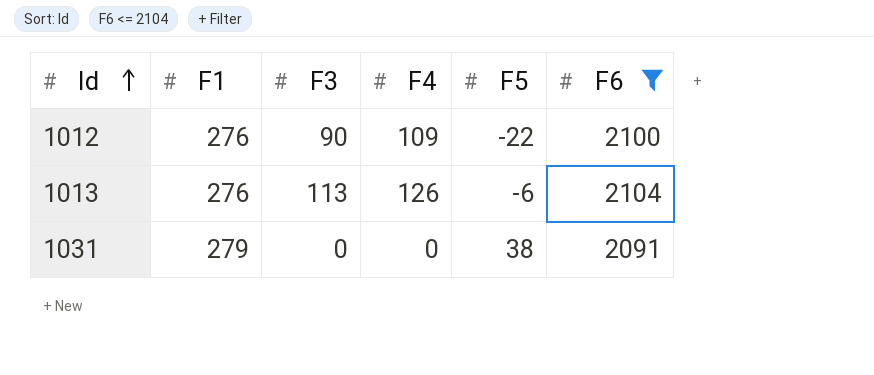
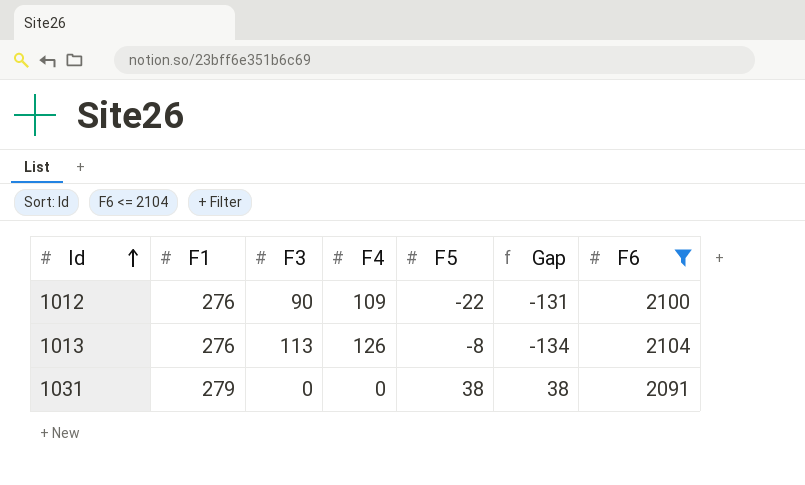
column Gap | formula: none -> [F5] - [F4]
1013 | F5: -6 -> -8

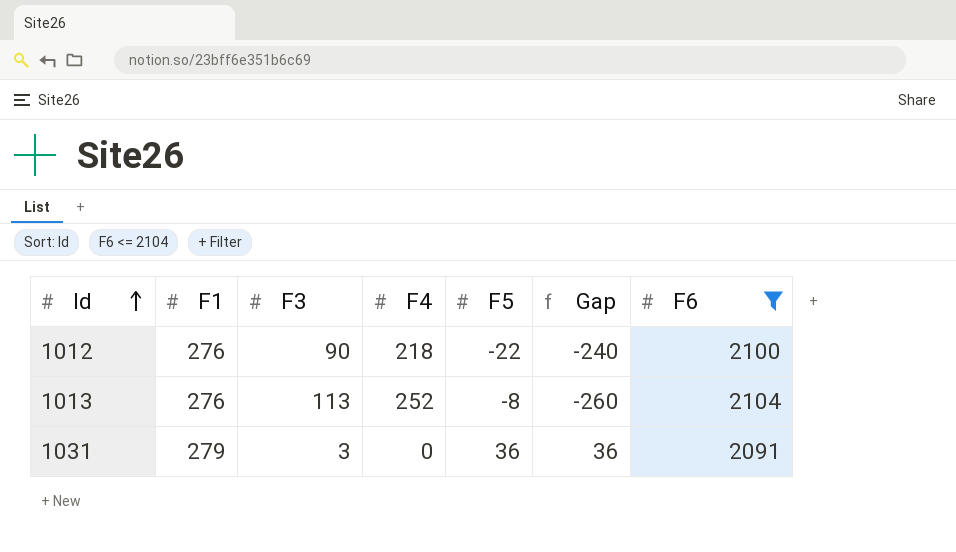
1012 | F4: 109 -> 218
1012 | Gap: -131 -> -240
1013 | F4: 126 -> 252
1013 | Gap: -134 -> -260
1031 | F3: 0 -> 3
1031 | F5: 38 -> 36
1031 | Gap: 38 -> 36

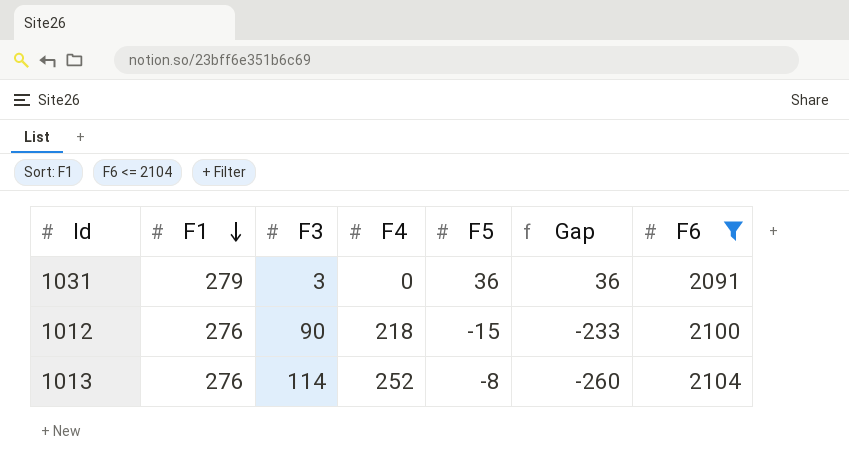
row order: Id ascending -> F1 descending
1012 | F5: -22 -> -15
1012 | Gap: -240 -> -233
1013 | F3: 113 -> 114

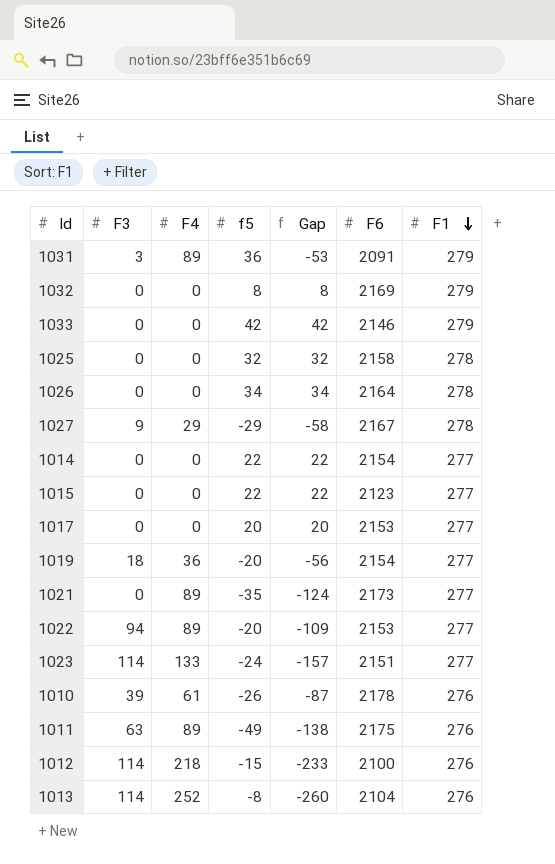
filter: F6 <= 2104 -> none
column name: F5 -> f5
column F1 | position: 2 -> 7
1031 | F4: 0 -> 89
1031 | Gap: 36 -> -53
1012 | F3: 90 -> 114

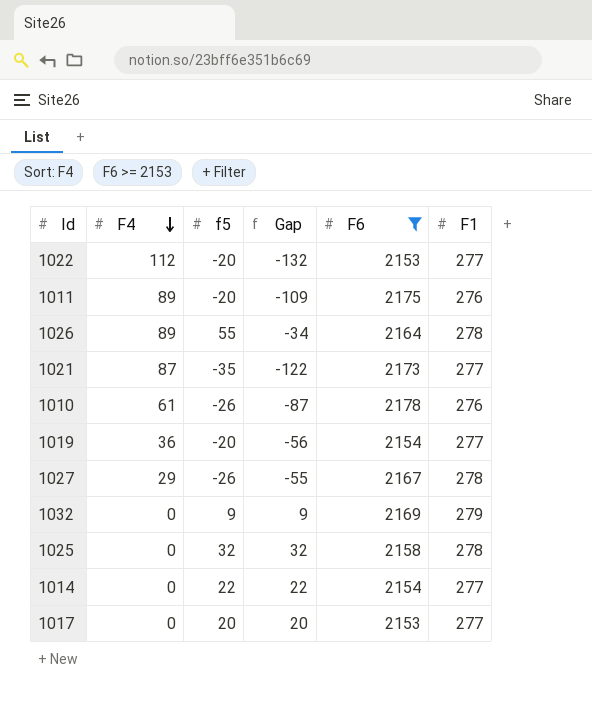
filter: none -> F6 >= 2153
row order: F1 descending -> F4 descending
column F3 | position: 2 -> none
1022 | F4: 89 -> 112
1022 | Gap: -109 -> -132
1011 | f5: -49 -> -20
1011 | Gap: -138 -> -109
1026 | F4: 0 -> 89
1026 | f5: 34 -> 55
1026 | Gap: 34 -> -34
1021 | F4: 89 -> 87
1021 | Gap: -124 -> -122
1027 | f5: -29 -> -26
1027 | Gap: -58 -> -55
1032 | f5: 8 -> 9
1032 | Gap: 8 -> 9

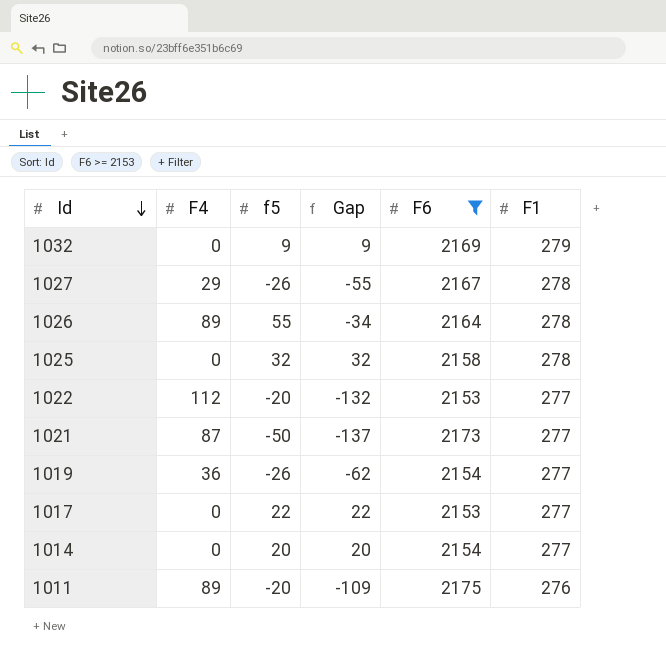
row order: F4 descending -> Id descending
row 1010: 61 | -26 | -87 | 2178 | 276 -> none
1021 | f5: -35 -> -50
1021 | Gap: -122 -> -137
1019 | f5: -20 -> -26
1019 | Gap: -56 -> -62
1017 | f5: 20 -> 22
1017 | Gap: 20 -> 22
1014 | f5: 22 -> 20
1014 | Gap: 22 -> 20

